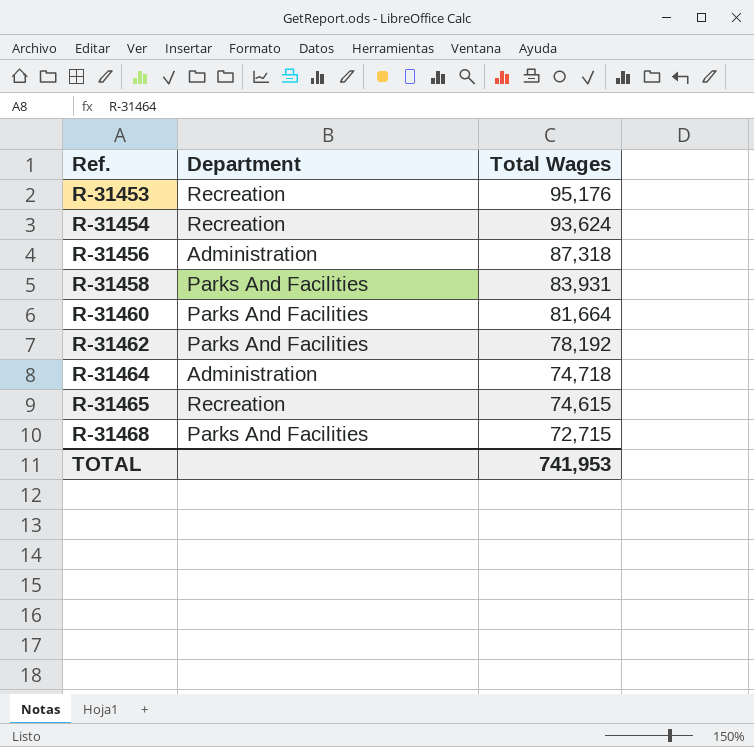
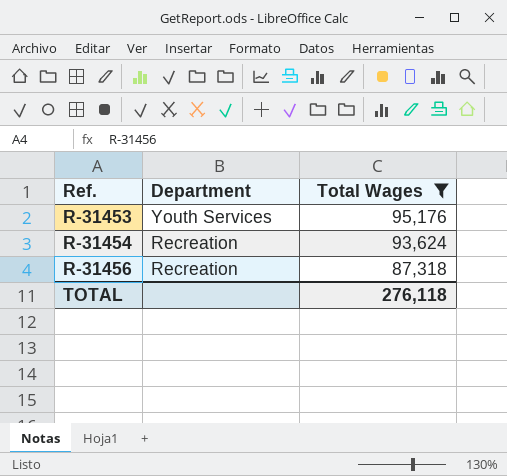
filter: none -> Total Wages >= 87,318
R-31453 | Department: Recreation -> Youth Services
R-31456 | Department: Administration -> Recreation
TOTAL | Total Wages: 741,953 -> 276,118

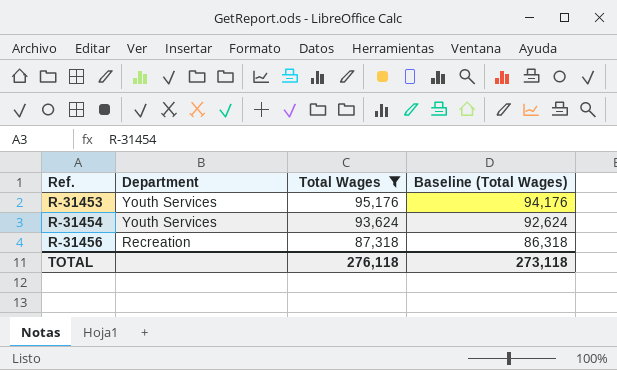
column Baseline (Total Wages) | formula: none -> [Total Wages] - 1000
R-31454 | Department: Recreation -> Youth Services

